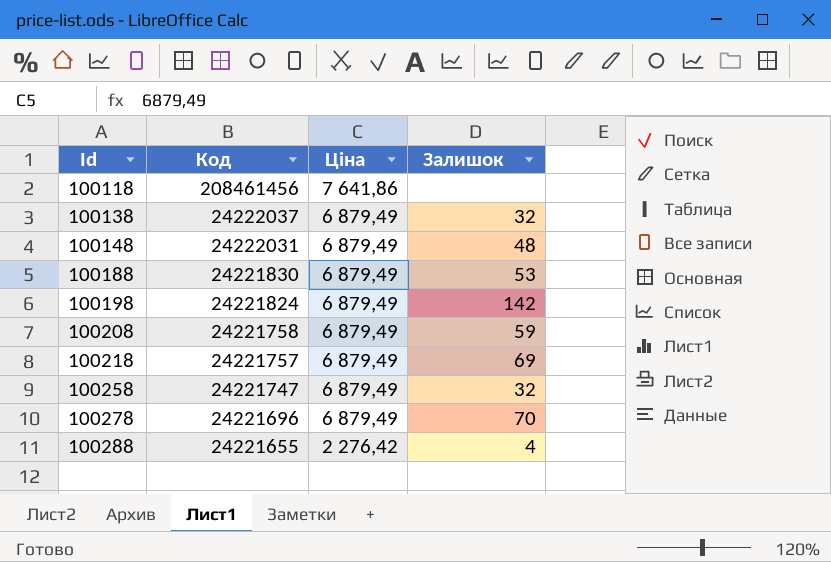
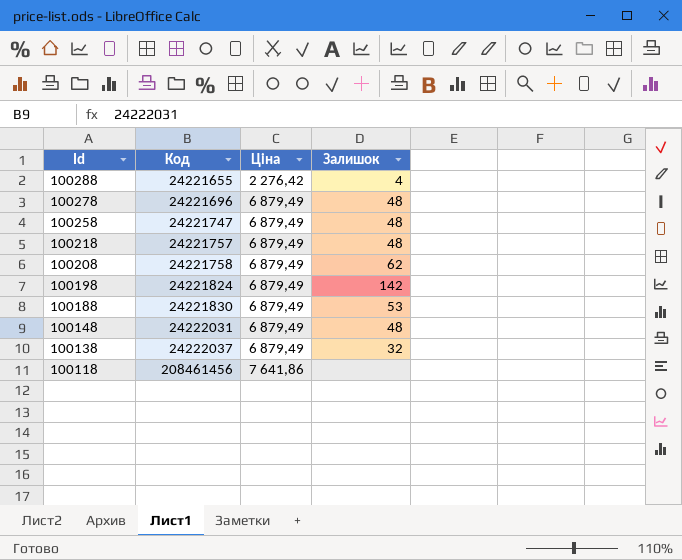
row order: Id ascending -> Id descending
100278 | Залишок: 70 -> 48
100258 | Залишок: 32 -> 48
100218 | Залишок: 69 -> 48
100208 | Залишок: 59 -> 62

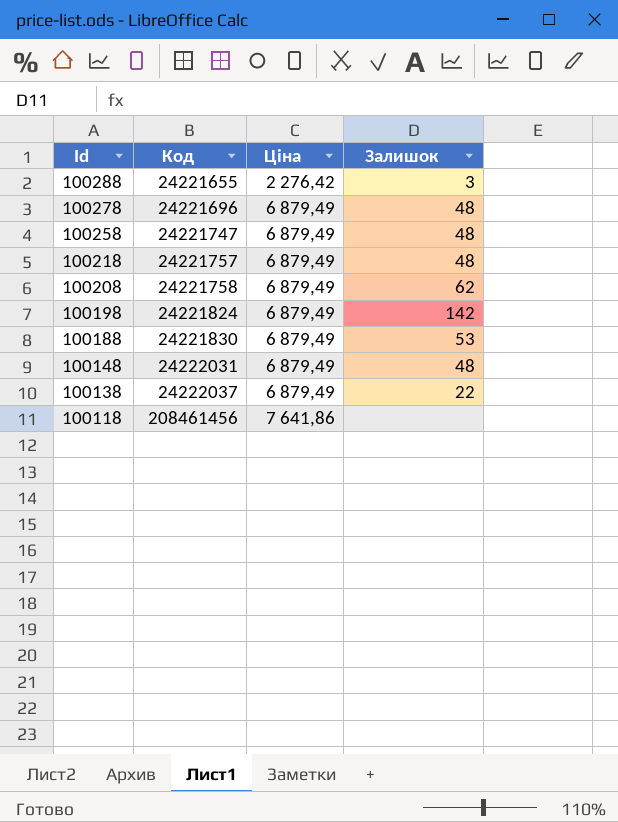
100288 | Залишок: 4 -> 3
100138 | Залишок: 32 -> 22

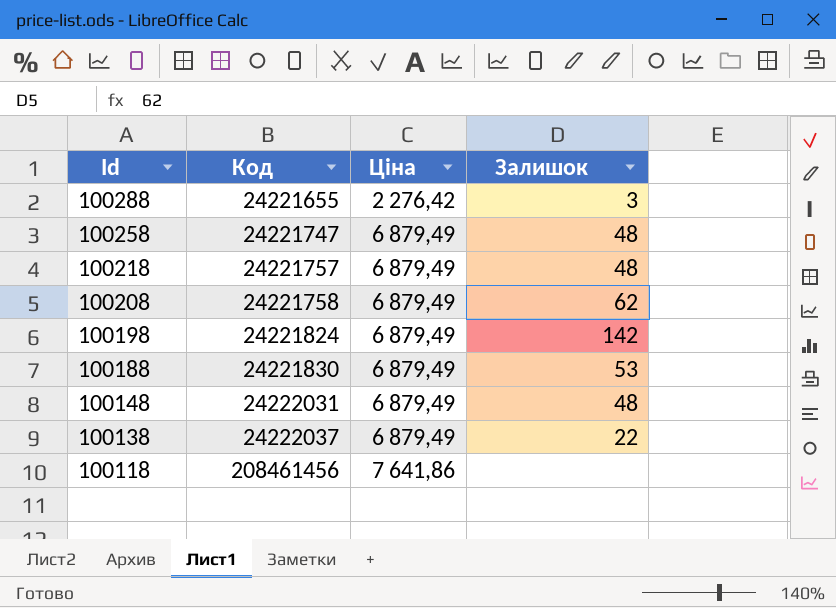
row 100278: 24221696 | 6 879,49 | 48 -> none

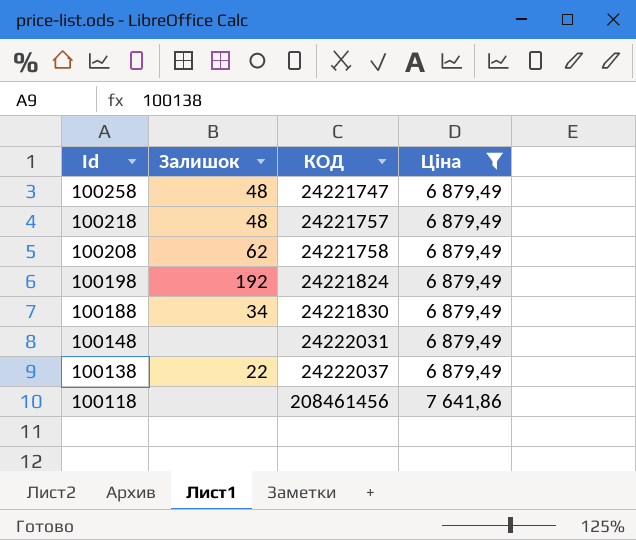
filter: none -> Ціна != 2 276,42
column Залишок | position: 4 -> 2
column name: Код -> КОД
100198 | Залишок: 142 -> 192
100188 | Залишок: 53 -> 34
100148 | Залишок: 48 -> none

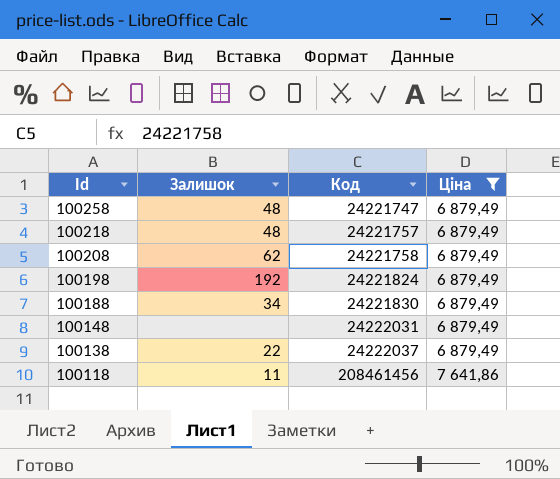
column name: КОД -> Код
100118 | Залишок: none -> 11

